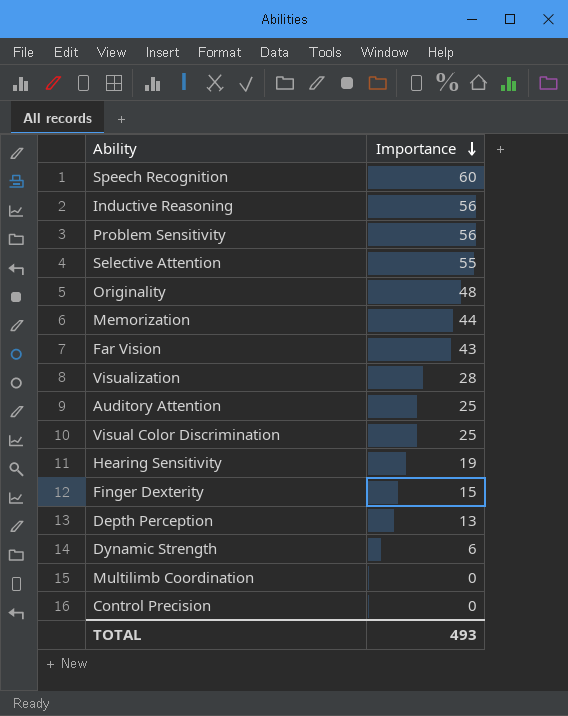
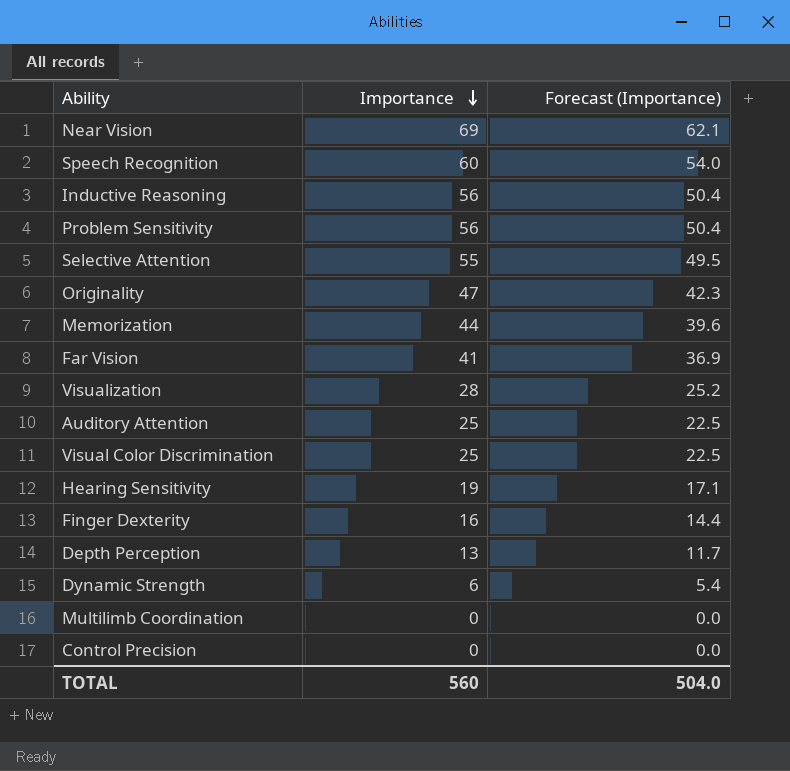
column Forecast (Importance) | formula: none -> [Importance] * 0.9
row Near Vision: none -> 69 | 62.1
Originality | Importance: 48 -> 47
Far Vision | Importance: 43 -> 41
Finger Dexterity | Importance: 15 -> 16
TOTAL | Importance: 493 -> 560

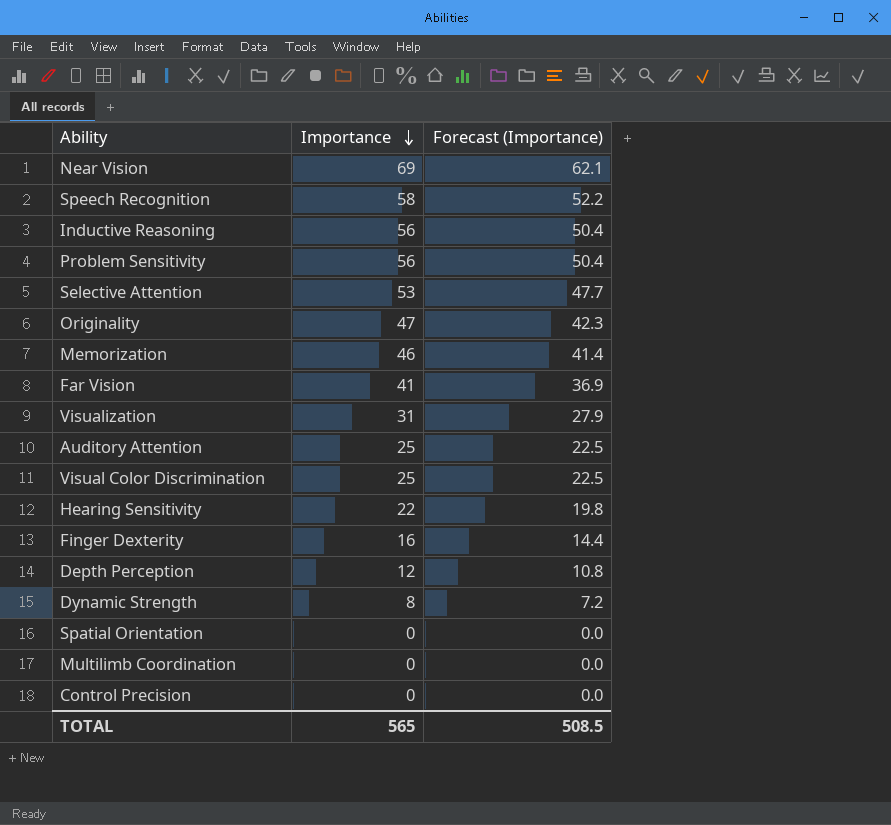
Speech Recognition | Importance: 60 -> 58
Speech Recognition | Forecast (Importance): 54.0 -> 52.2
Selective Attention | Importance: 55 -> 53
Selective Attention | Forecast (Importance): 49.5 -> 47.7
Memorization | Importance: 44 -> 46
Memorization | Forecast (Importance): 39.6 -> 41.4
Visualization | Importance: 28 -> 31
Visualization | Forecast (Importance): 25.2 -> 27.9
Hearing Sensitivity | Importance: 19 -> 22
Hearing Sensitivity | Forecast (Importance): 17.1 -> 19.8
Depth Perception | Importance: 13 -> 12
Depth Perception | Forecast (Importance): 11.7 -> 10.8
Dynamic Strength | Importance: 6 -> 8
Dynamic Strength | Forecast (Importance): 5.4 -> 7.2
row Spatial Orientation: none -> 0 | 0.0
TOTAL | Importance: 560 -> 565
TOTAL | Forecast (Importance): 504.0 -> 508.5

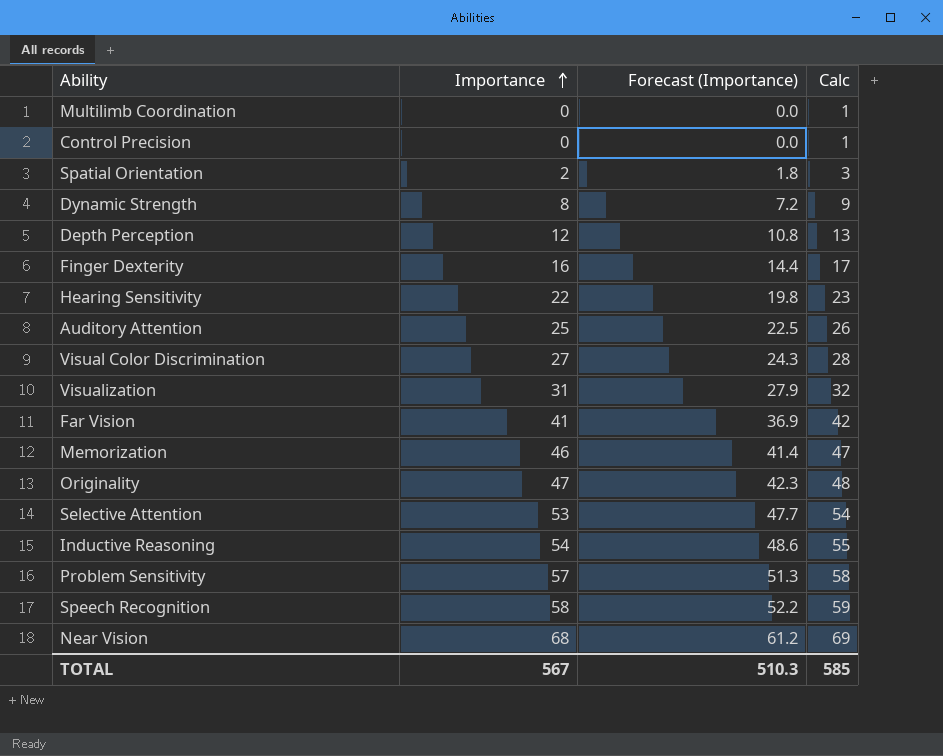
row order: Importance descending -> Importance ascending
column Calc | formula: none -> [Importance] + 1
Spatial Orientation | Importance: 0 -> 2
Spatial Orientation | Forecast (Importance): 0.0 -> 1.8
Visual Color Discrimination | Importance: 25 -> 27
Visual Color Discrimination | Forecast (Importance): 22.5 -> 24.3
Inductive Reasoning | Importance: 56 -> 54
Inductive Reasoning | Forecast (Importance): 50.4 -> 48.6
Problem Sensitivity | Importance: 56 -> 57
Problem Sensitivity | Forecast (Importance): 50.4 -> 51.3
Near Vision | Importance: 69 -> 68
Near Vision | Forecast (Importance): 62.1 -> 61.2
TOTAL | Importance: 565 -> 567
TOTAL | Forecast (Importance): 508.5 -> 510.3

